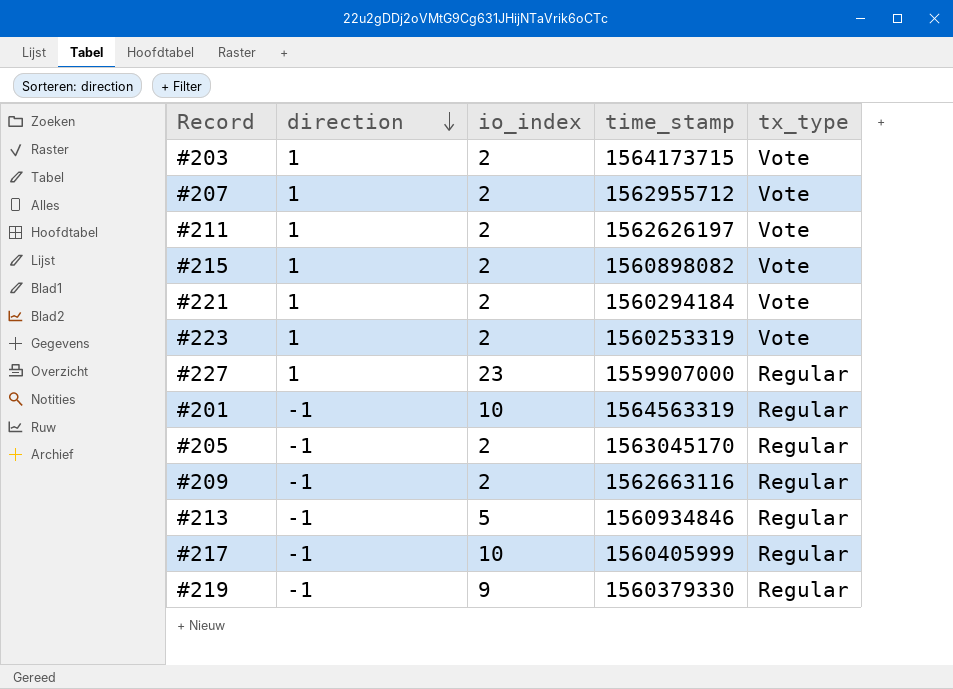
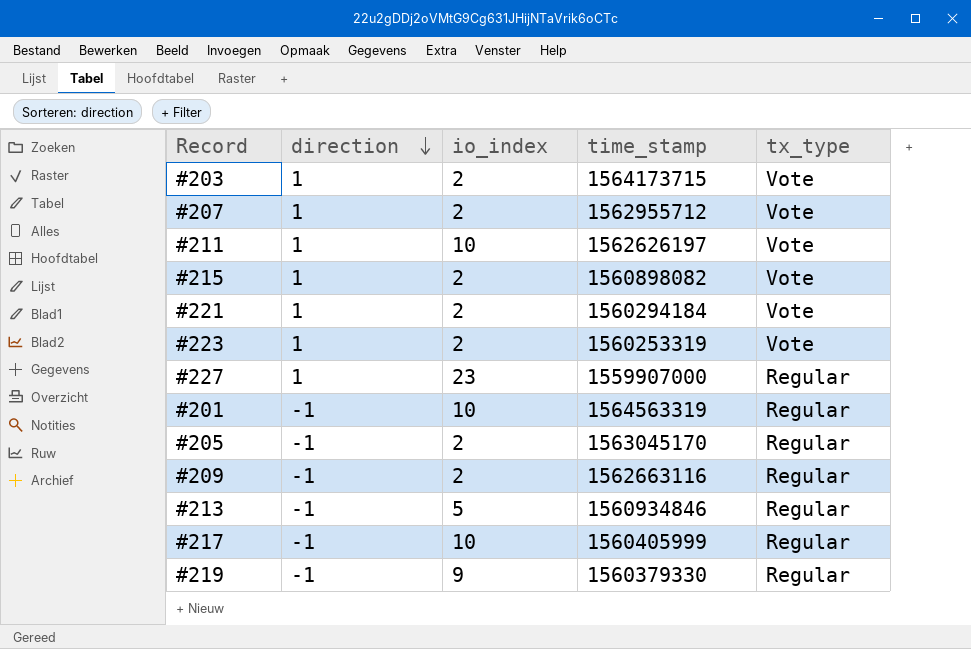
#211 | io_index: 2 -> 10

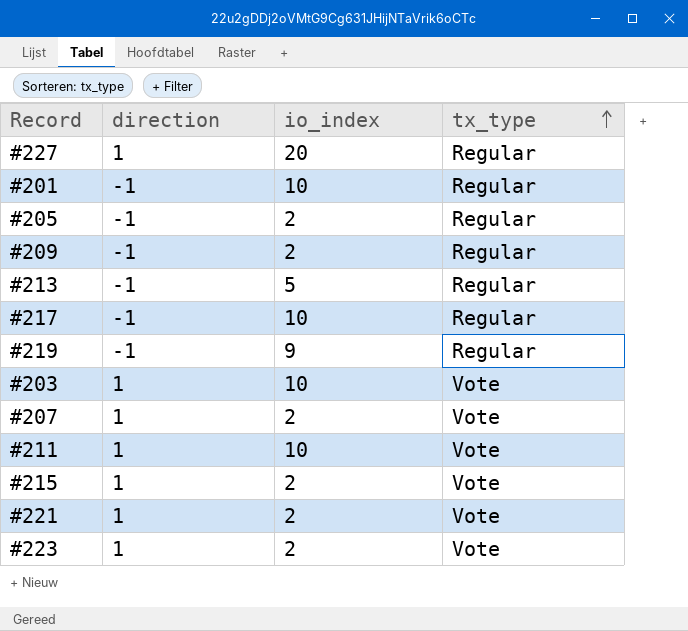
row order: direction descending -> tx_type ascending
column time_stamp | position: 4 -> none
#227 | io_index: 23 -> 20
#203 | io_index: 2 -> 10

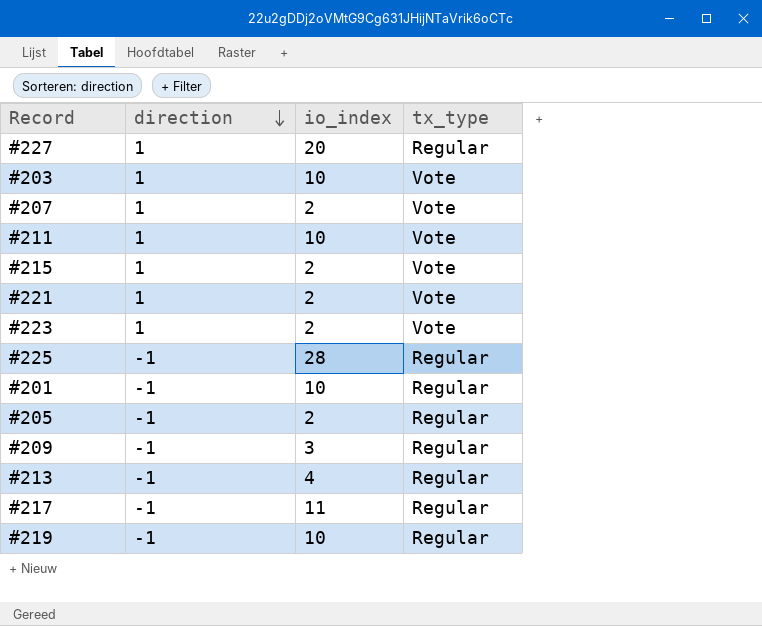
row order: tx_type ascending -> direction descending
row #225: none -> -1 | 28 | Regular
#209 | io_index: 2 -> 3
#213 | io_index: 5 -> 4
#217 | io_index: 10 -> 11
#219 | io_index: 9 -> 10

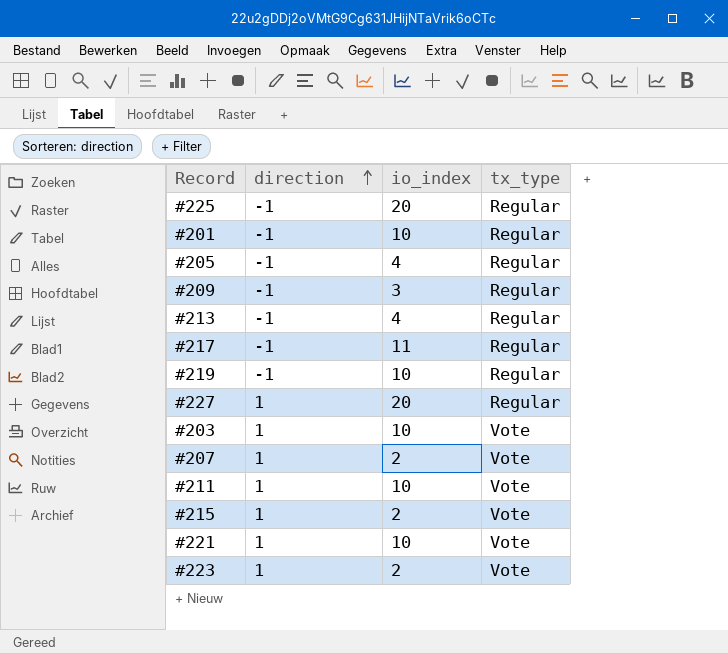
row order: direction descending -> direction ascending
#225 | io_index: 28 -> 20
#205 | io_index: 2 -> 4
#221 | io_index: 2 -> 10

